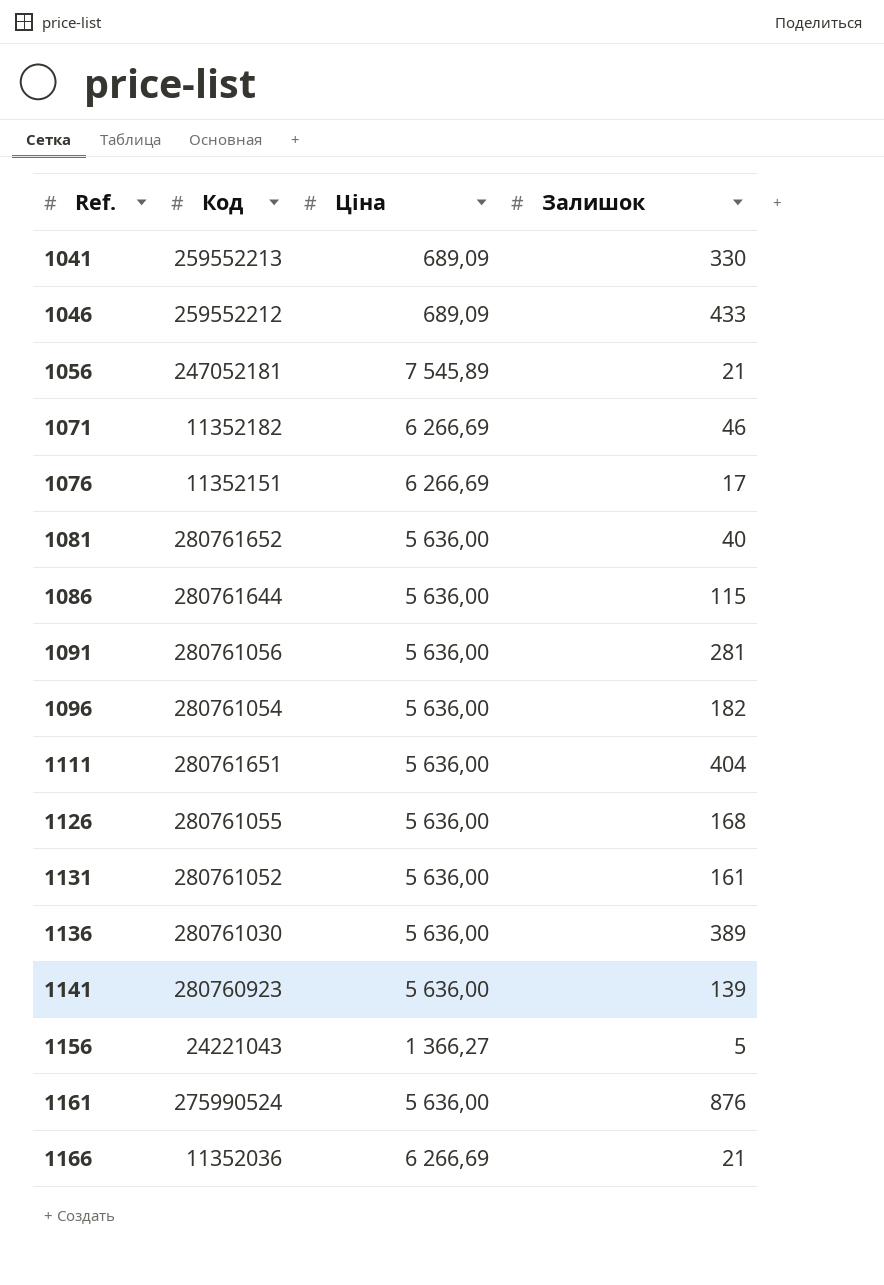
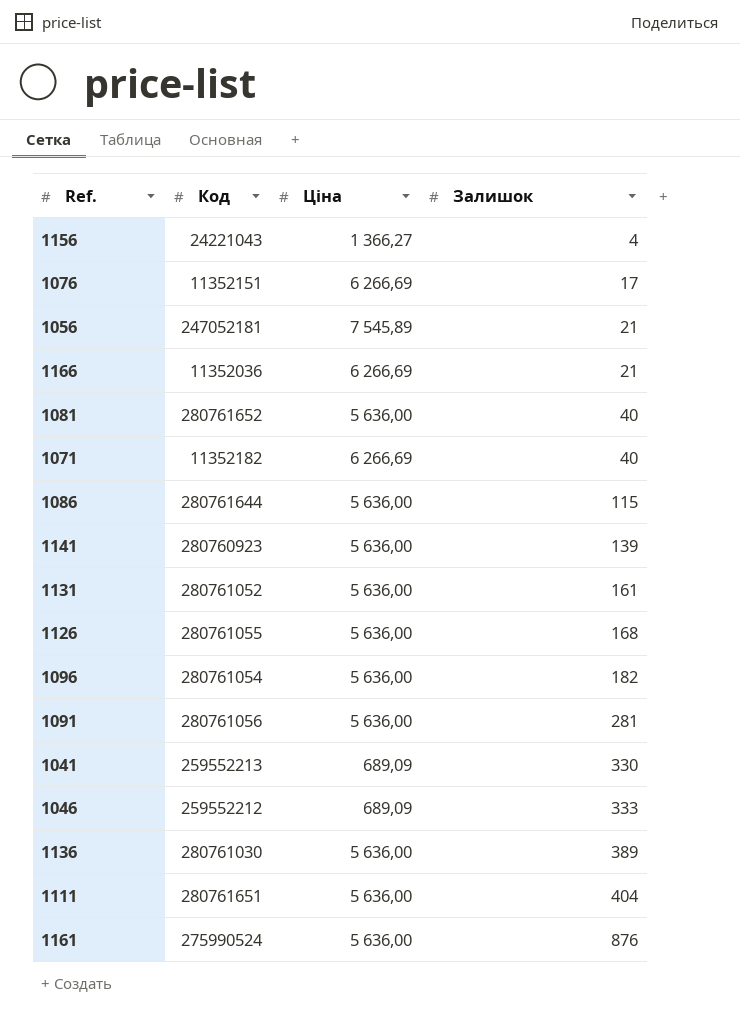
row order: Ref. ascending -> Залишок ascending
1156 | Залишок: 5 -> 4
1071 | Залишок: 46 -> 40
1046 | Залишок: 433 -> 333

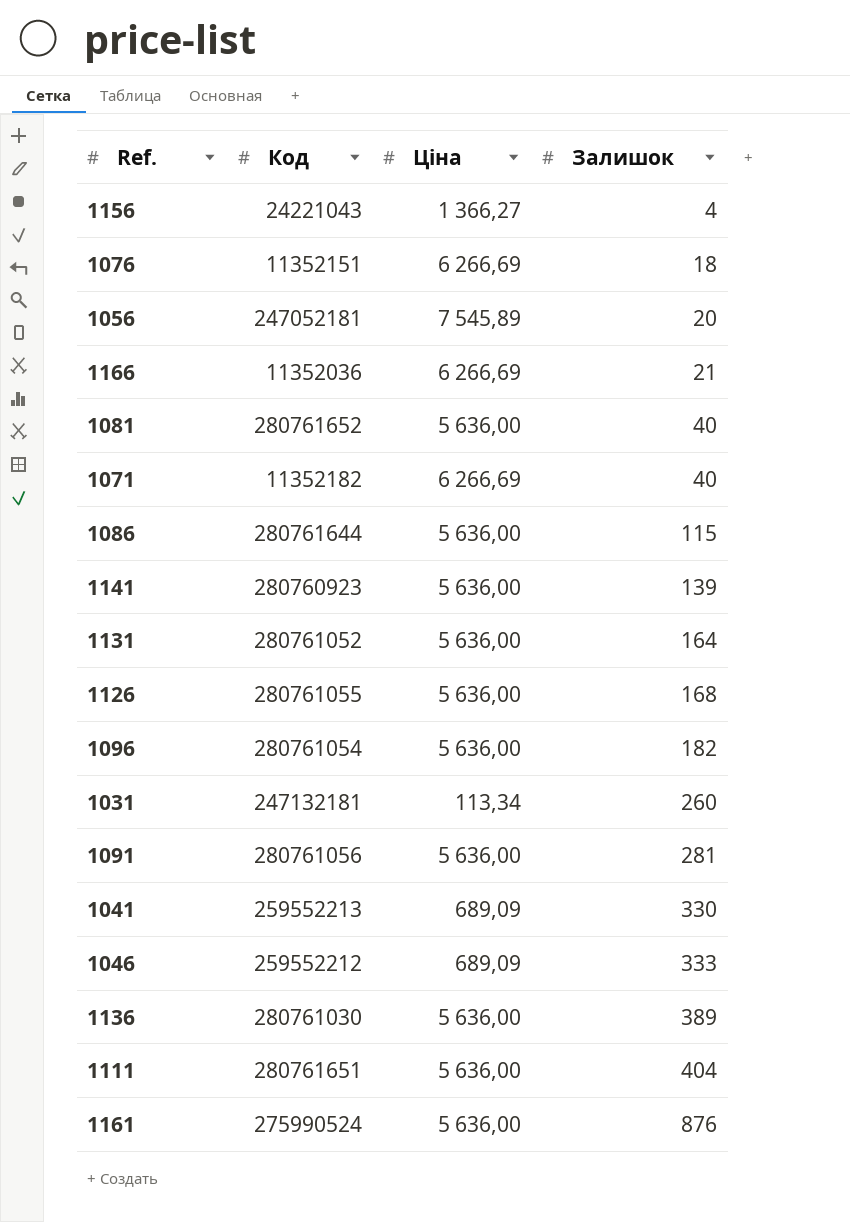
1076 | Залишок: 17 -> 18
1056 | Залишок: 21 -> 20
1131 | Залишок: 161 -> 164
row 1031: none -> 247132181 | 113,34 | 260

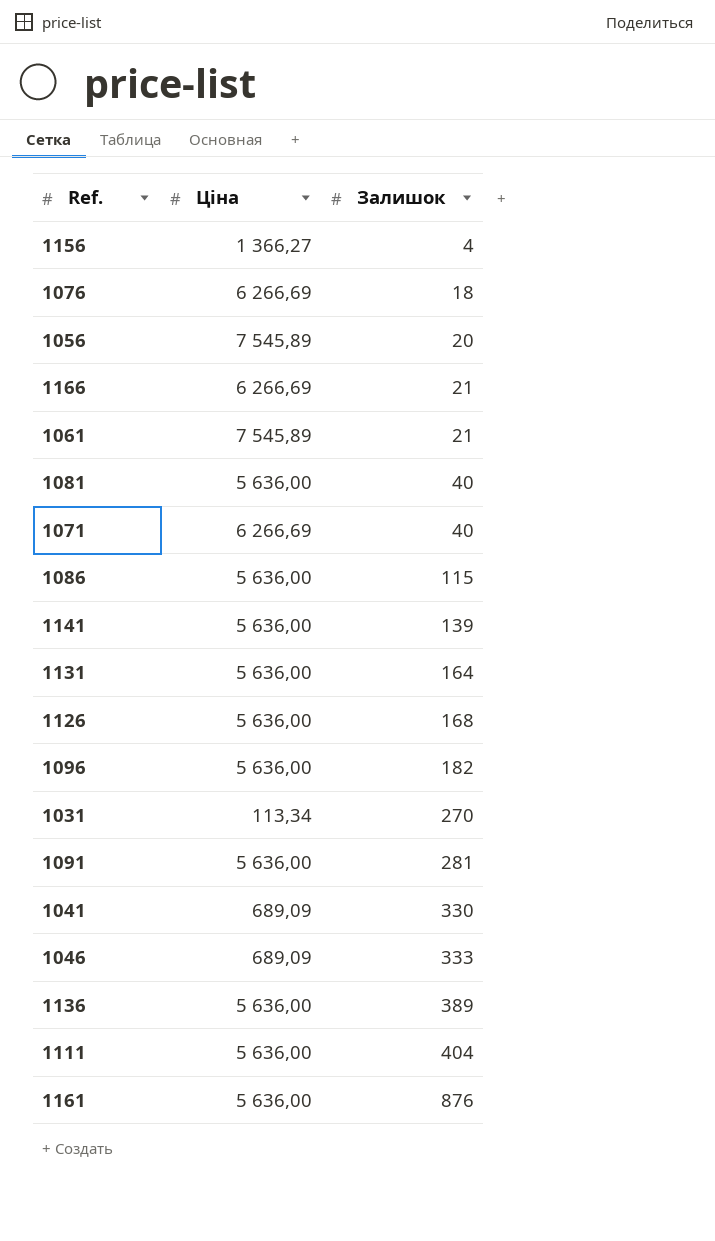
column Код | position: 2 -> none
row 1061: none -> 7 545,89 | 21
1031 | Залишок: 260 -> 270

